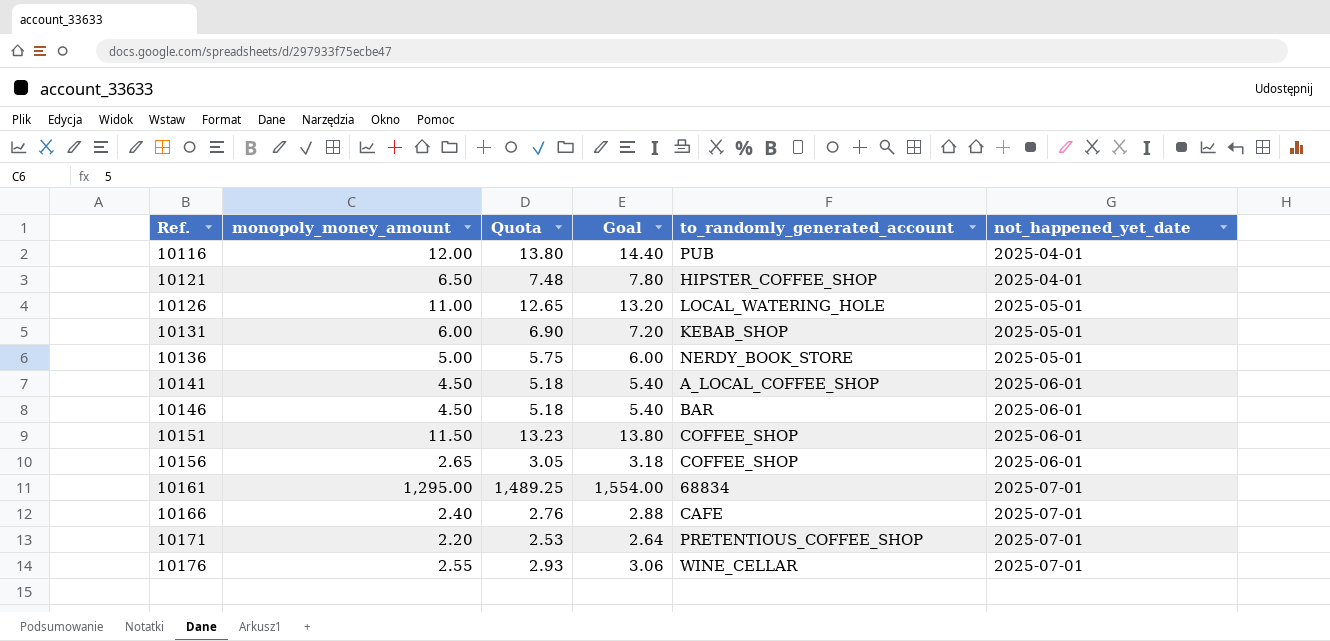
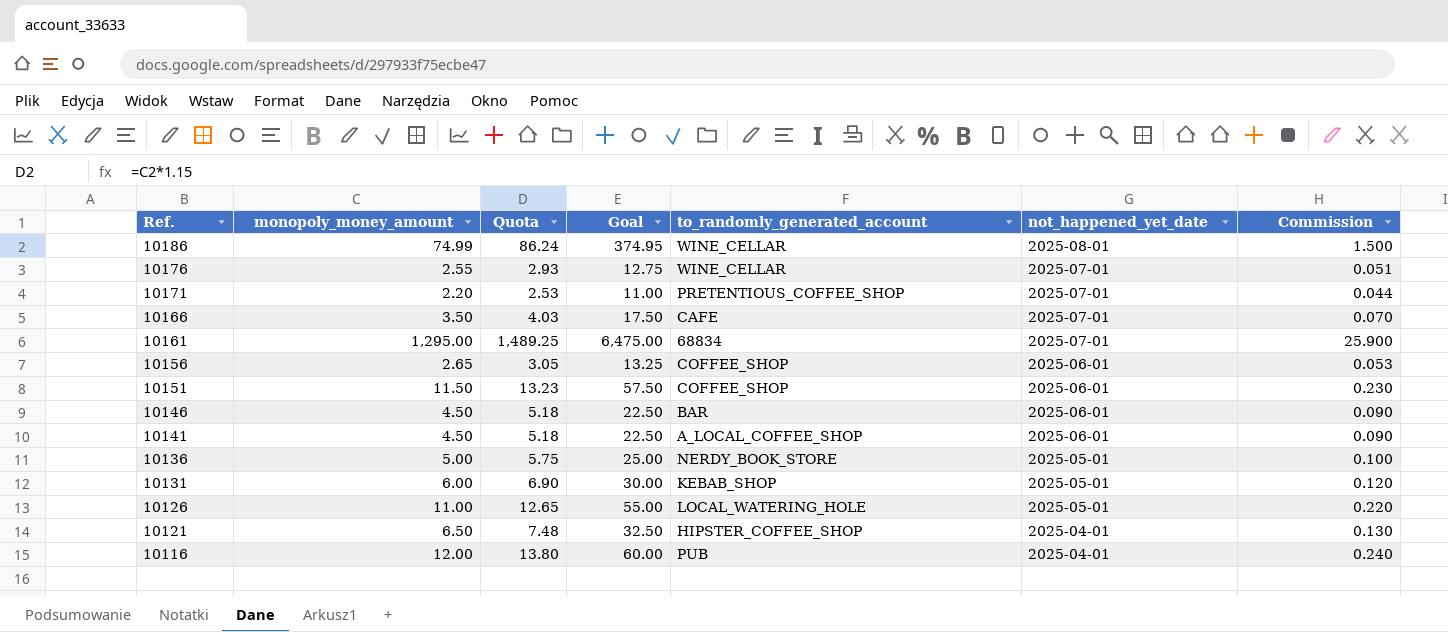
row order: Ref. ascending -> Ref. descending
column Goal | formula: [monopoly_money_amount] * 1.2 -> [monopoly_money_amount] * 5
column Commission | formula: none -> [monopoly_money_amount] * 0.02
row 10186: none -> 74.99 | 86.24 | 374.95 | WINE_CELLAR | 2025-08-01 | 1.500
10166 | monopoly_money_amount: 2.40 -> 3.50
10166 | Quota: 2.76 -> 4.03

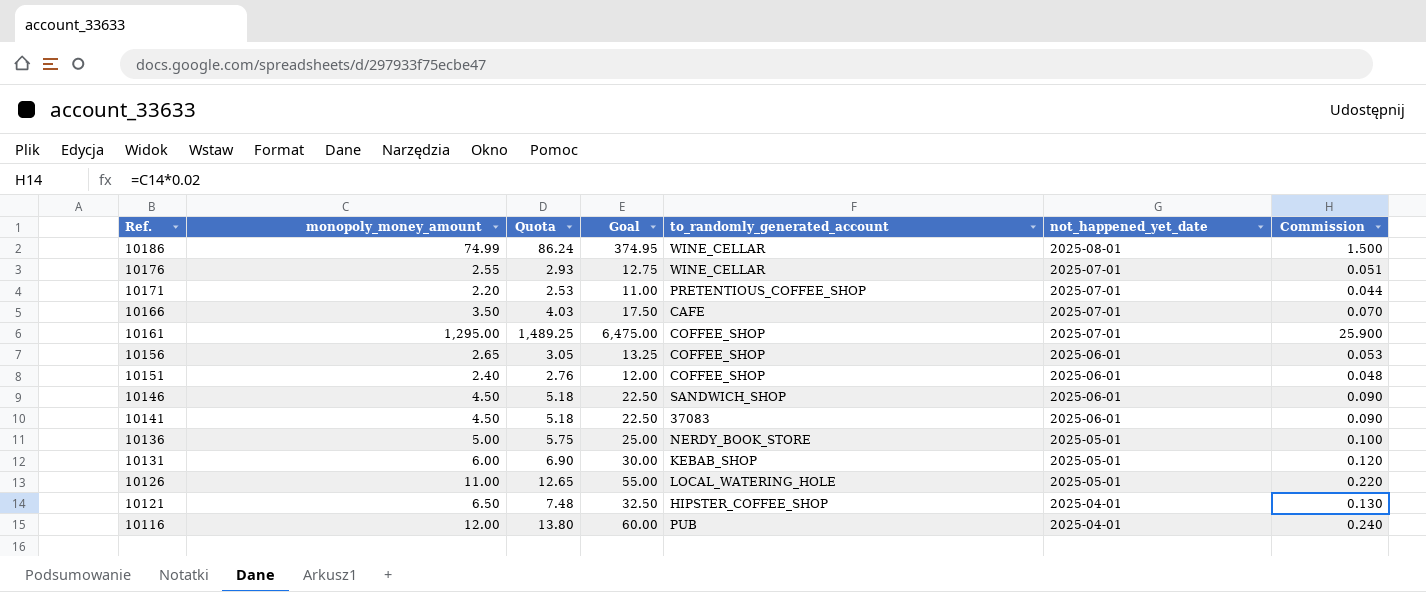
10161 | to_randomly_generated_account: 68834 -> COFFEE_SHOP
10151 | monopoly_money_amount: 11.50 -> 2.40
10151 | Quota: 13.23 -> 2.76
10151 | Goal: 57.50 -> 12.00
10151 | Commission: 0.230 -> 0.048
10146 | to_randomly_generated_account: BAR -> SANDWICH_SHOP
10141 | to_randomly_generated_account: A_LOCAL_COFFEE_SHOP -> 37083

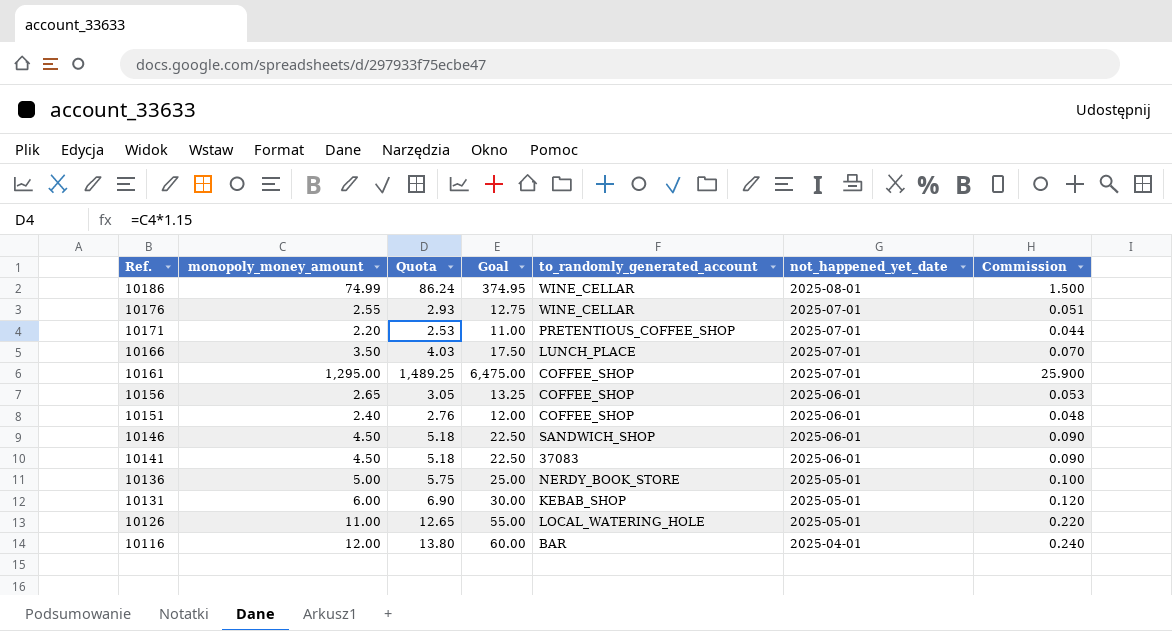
row 10121: 6.50 | 7.48 | 32.50 | HIPSTER_COFFEE_SHOP | 2025-04-01 | 0.130 -> none
10166 | to_randomly_generated_account: CAFE -> LUNCH_PLACE
10116 | to_randomly_generated_account: PUB -> BAR

